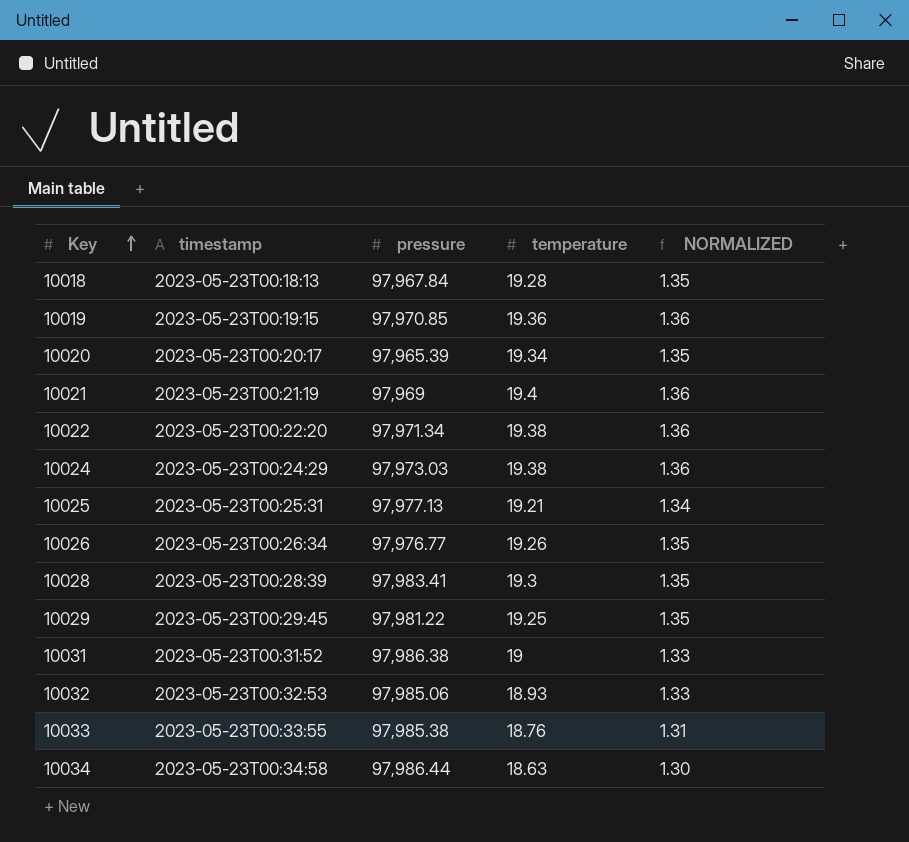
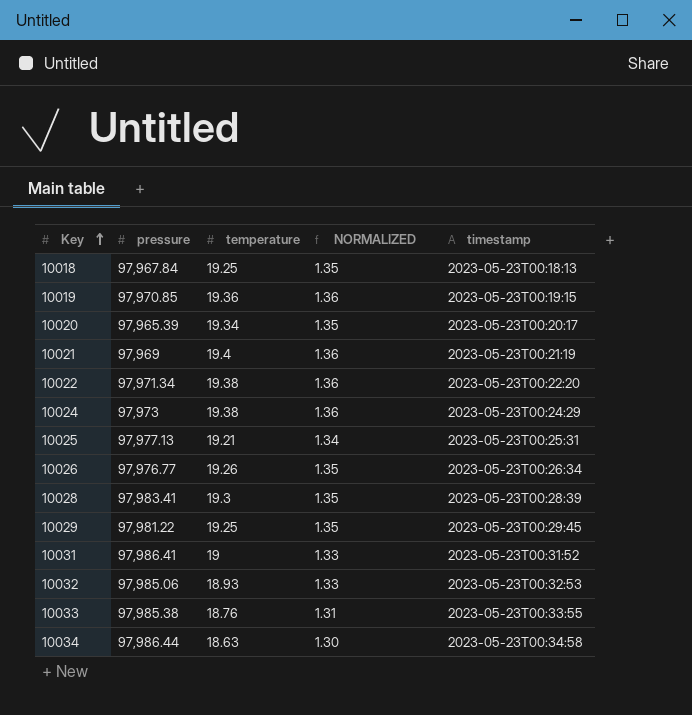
column timestamp | position: 2 -> 5
10018 | temperature: 19.28 -> 19.25
10024 | pressure: 97,973.03 -> 97,973
10031 | pressure: 97,986.38 -> 97,986.41

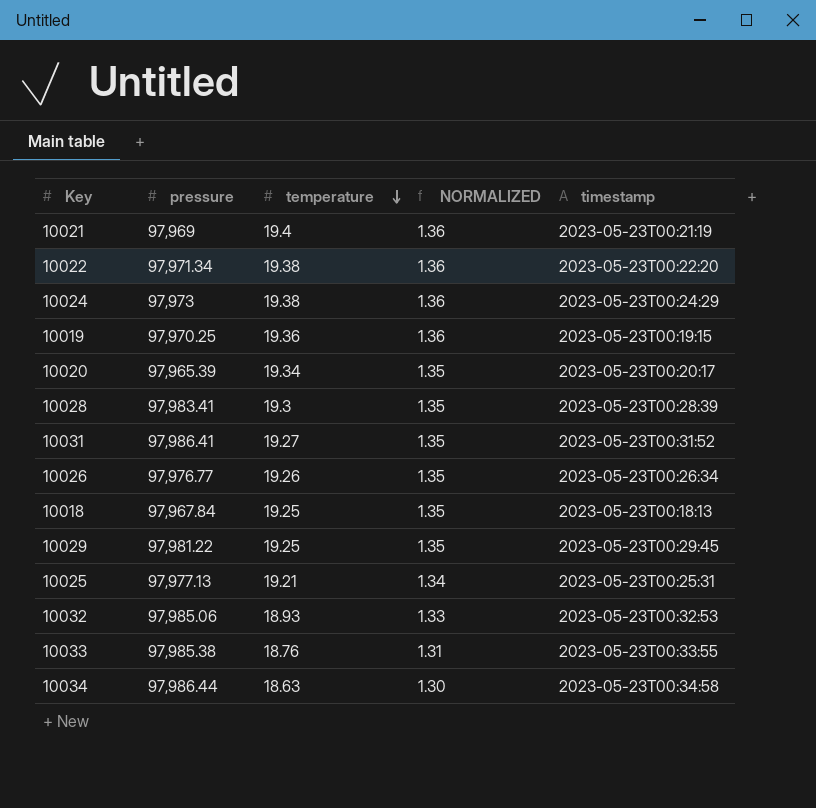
row order: Key ascending -> temperature descending
10019 | pressure: 97,970.85 -> 97,970.25
10031 | temperature: 19 -> 19.27
10031 | NORMALIZED: 1.33 -> 1.35

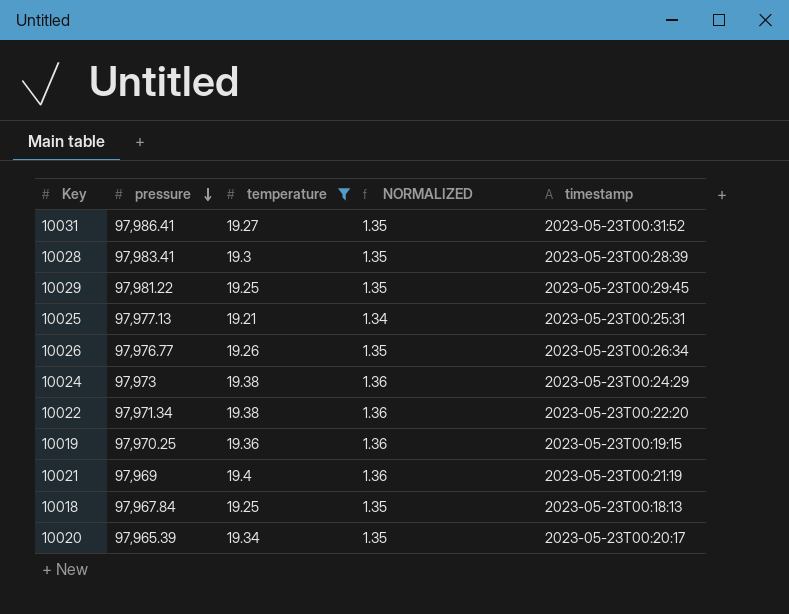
filter: none -> temperature >= 19.21
row order: temperature descending -> pressure descending

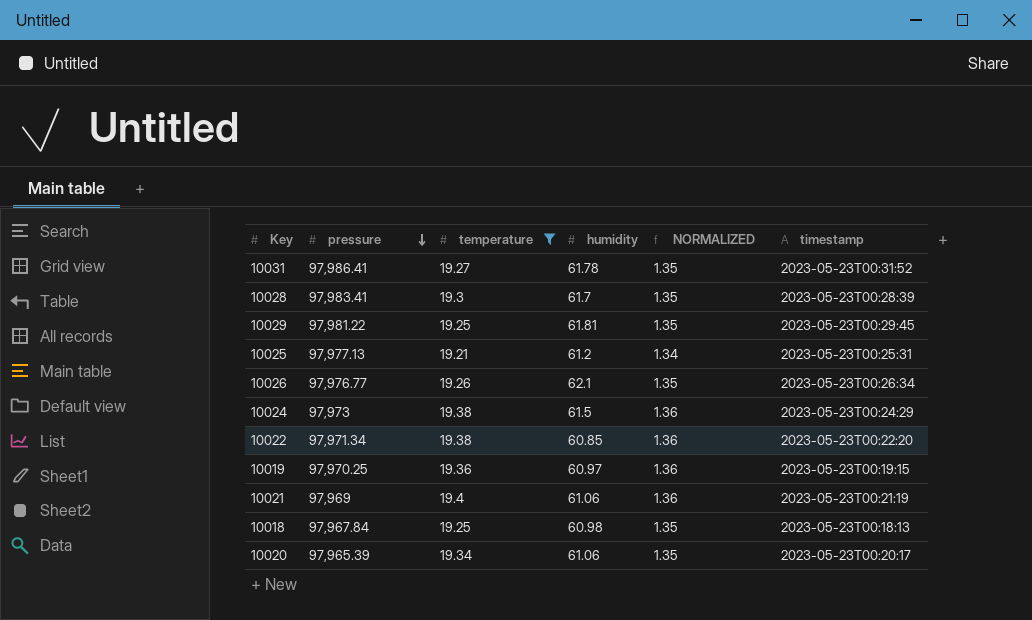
column humidity | position: none -> 4

